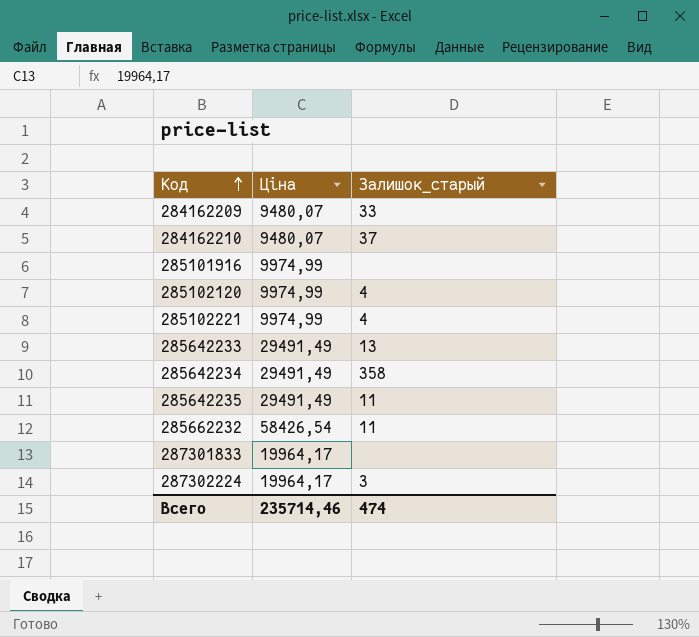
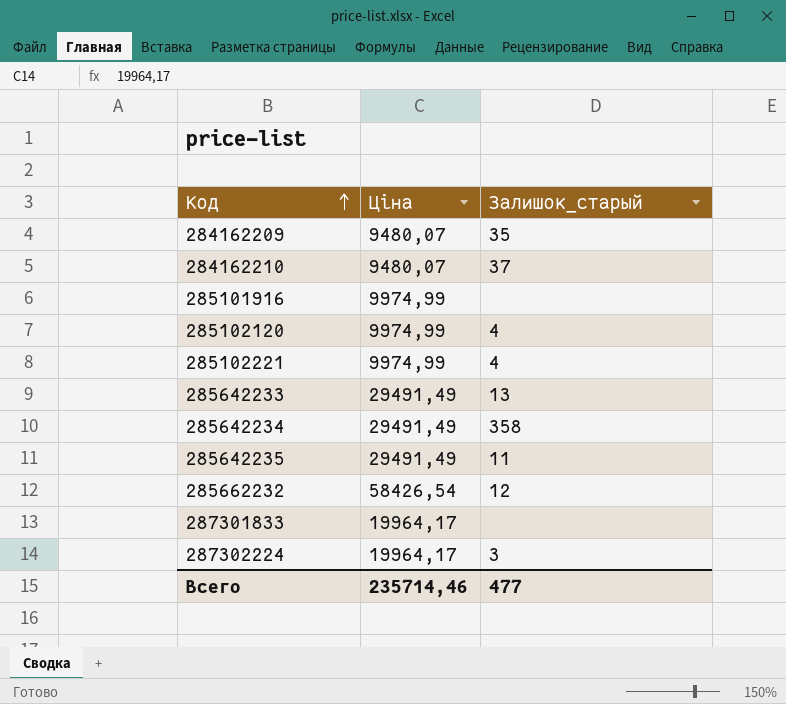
284162209 | Залишок_старый: 33 -> 35
285662232 | Залишок_старый: 11 -> 12
Всего | Залишок_старый: 474 -> 477

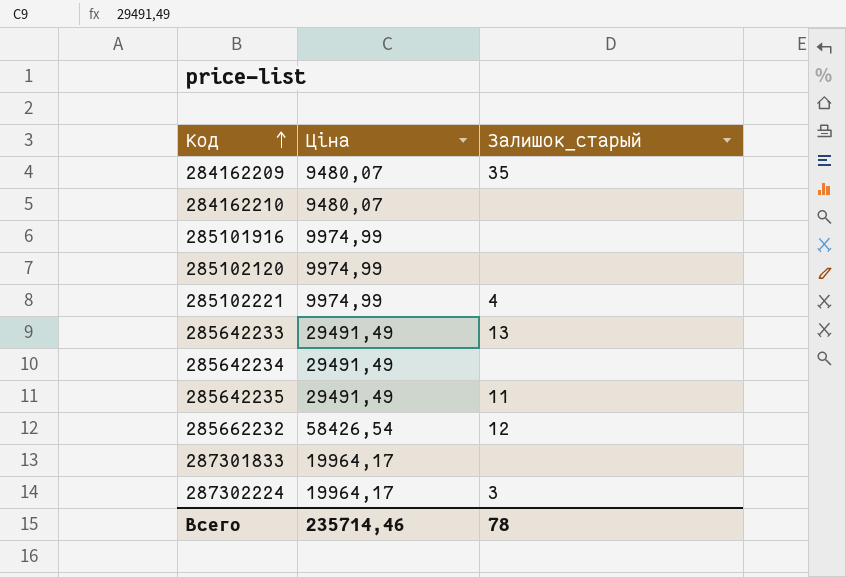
284162210 | Залишок_старый: 37 -> none
285102120 | Залишок_старый: 4 -> none
285642234 | Залишок_старый: 358 -> none
Всего | Залишок_старый: 477 -> 78

